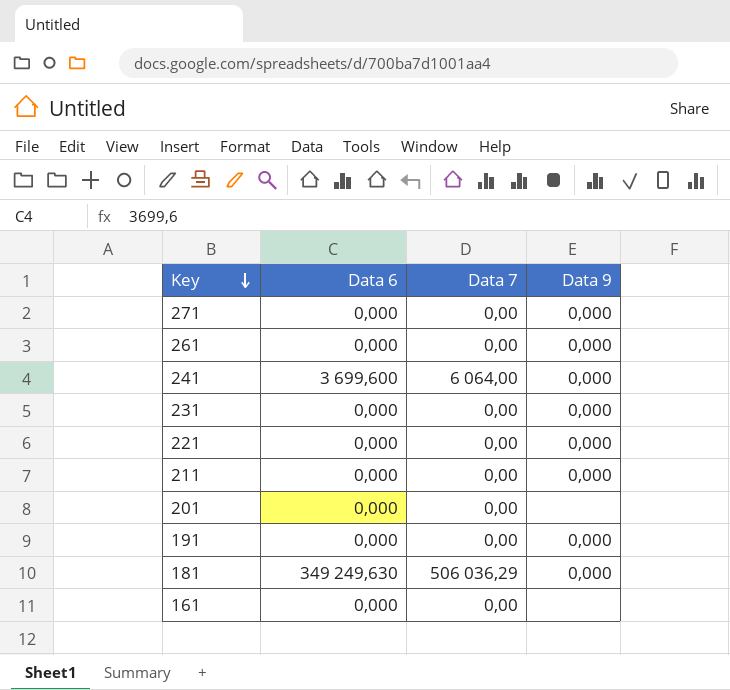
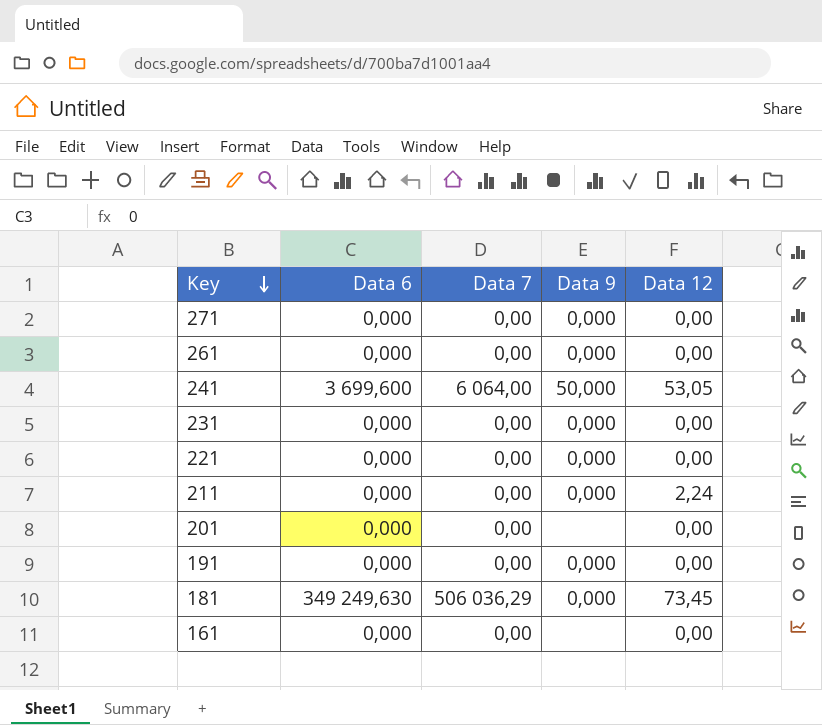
column Data 12 | position: none -> 5
241 | Data 9: 0,000 -> 50,000

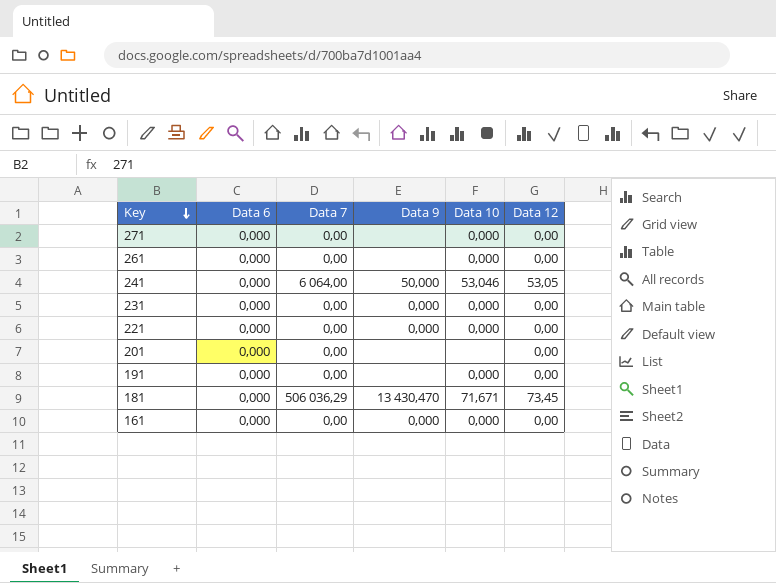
column Data 10 | position: none -> 5
row 211: 0,000 | 0,00 | 0,000 | 2,24 -> none
271 | Data 9: 0,000 -> none
261 | Data 9: 0,000 -> none
241 | Data 6: 3 699,600 -> 0,000
191 | Data 9: 0,000 -> none
181 | Data 6: 349 249,630 -> 0,000
181 | Data 9: 0,000 -> 13 430,470
161 | Data 9: none -> 0,000

